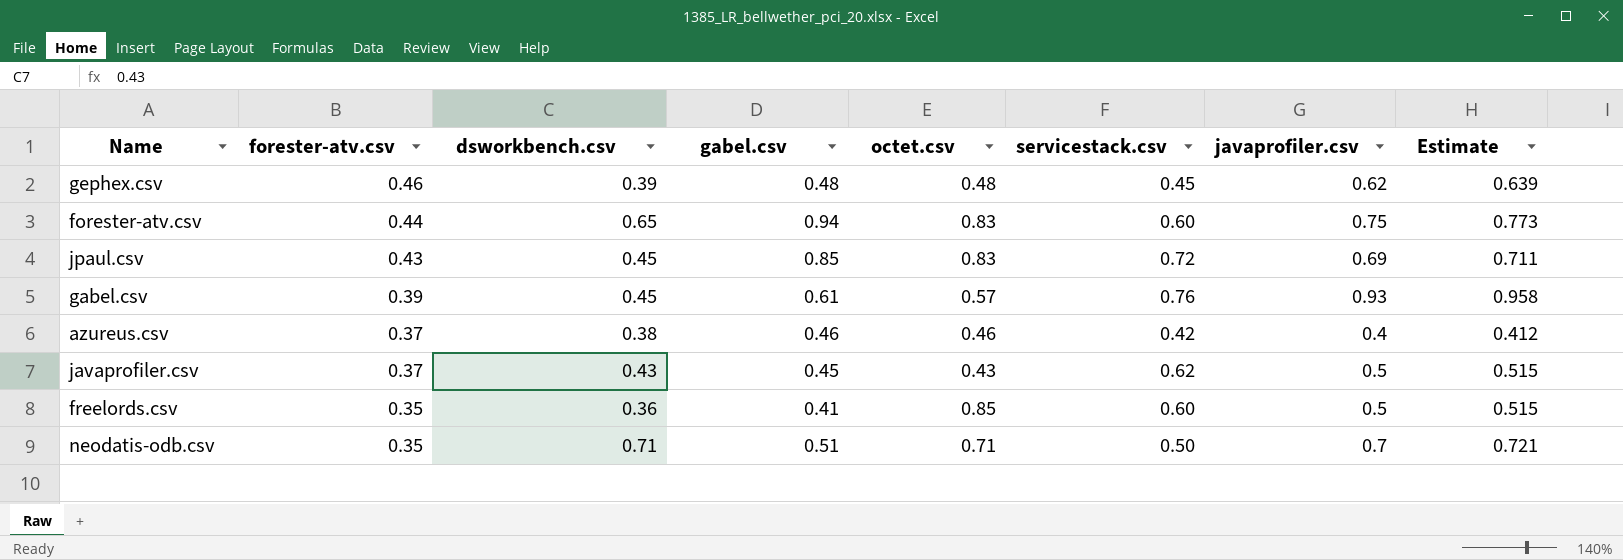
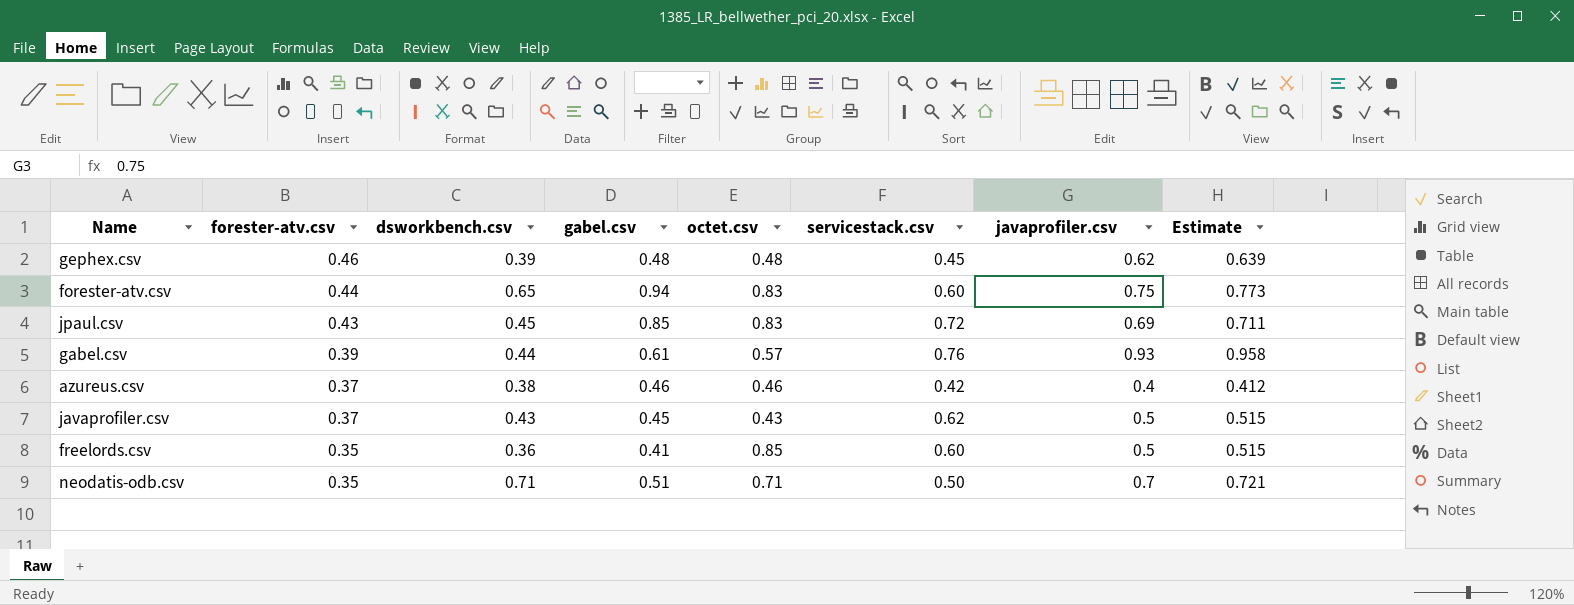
gabel.csv | dsworkbench.csv: 0.45 -> 0.44

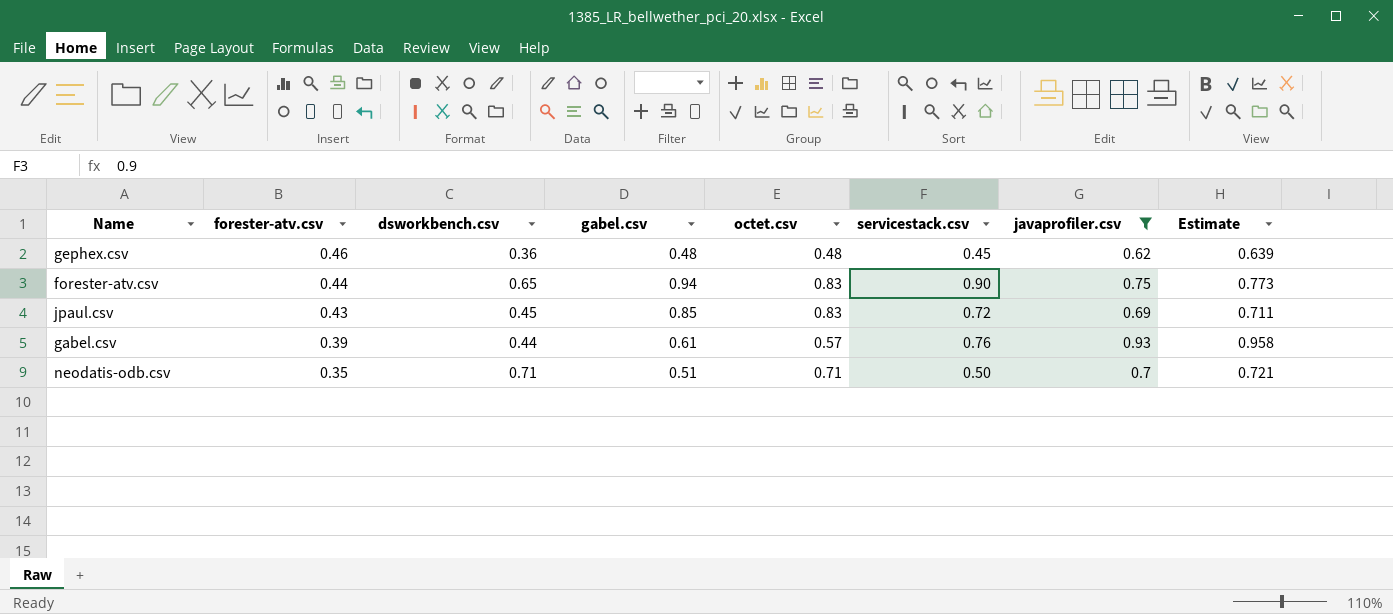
filter: none -> javaprofiler.csv >= 0.62
gephex.csv | dsworkbench.csv: 0.39 -> 0.36
forester-atv.csv | servicestack.csv: 0.60 -> 0.90

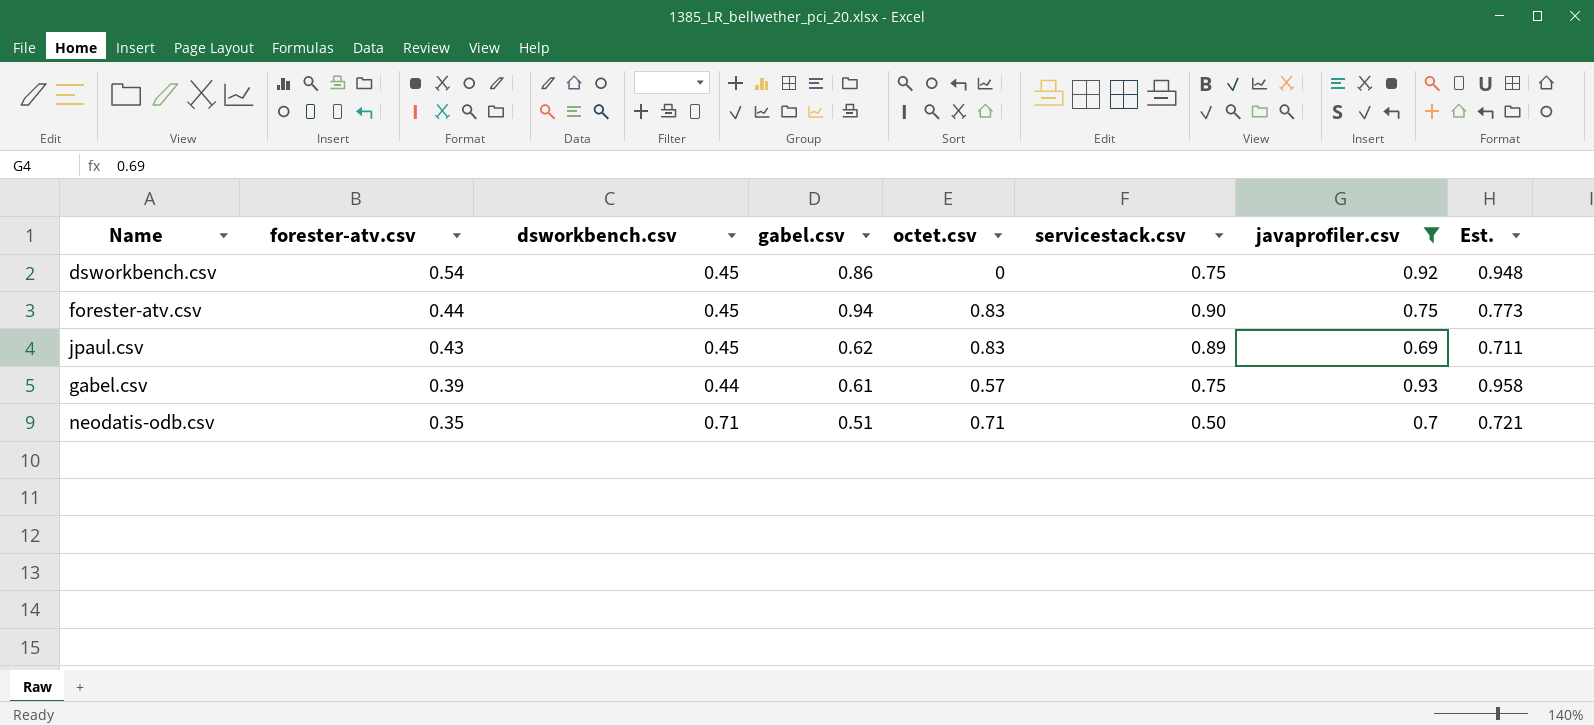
column name: Estimate -> Est.
row gephex.csv: 0.46 | 0.36 | 0.48 | 0.48 | 0.45 | 0.62 | 0.639 -> none
row dsworkbench.csv: none -> 0.54 | 0.45 | 0.86 | 0 | 0.75 | 0.92 | 0.948
forester-atv.csv | dsworkbench.csv: 0.65 -> 0.45
jpaul.csv | gabel.csv: 0.85 -> 0.62
jpaul.csv | servicestack.csv: 0.72 -> 0.89
gabel.csv | servicestack.csv: 0.76 -> 0.75

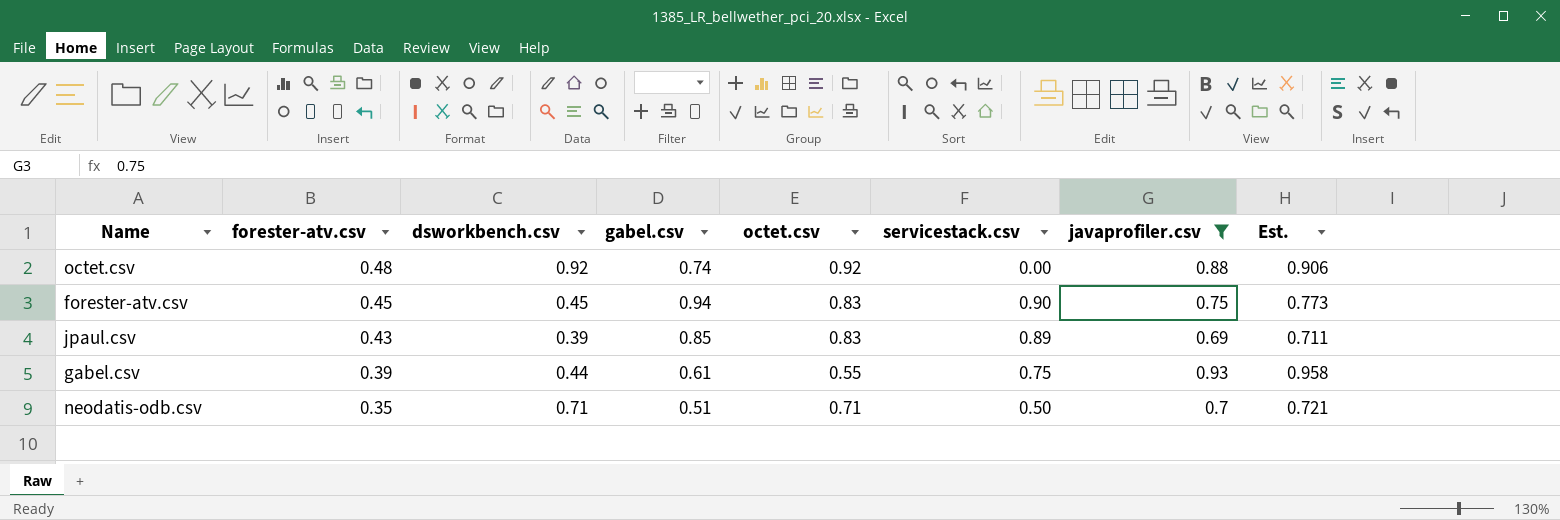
row dsworkbench.csv: 0.54 | 0.45 | 0.86 | 0 | 0.75 | 0.92 | 0.948 -> none
row octet.csv: none -> 0.48 | 0.92 | 0.74 | 0.92 | 0.00 | 0.88 | 0.906
forester-atv.csv | forester-atv.csv: 0.44 -> 0.45
jpaul.csv | dsworkbench.csv: 0.45 -> 0.39
jpaul.csv | gabel.csv: 0.62 -> 0.85
gabel.csv | octet.csv: 0.57 -> 0.55

